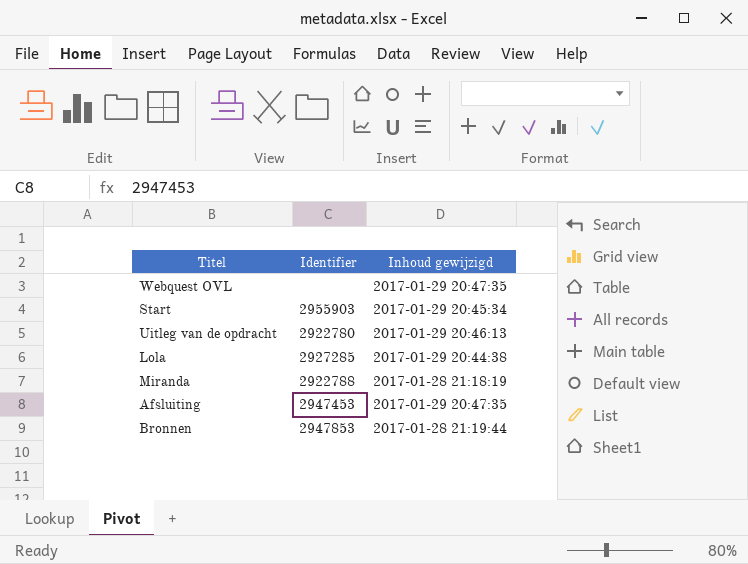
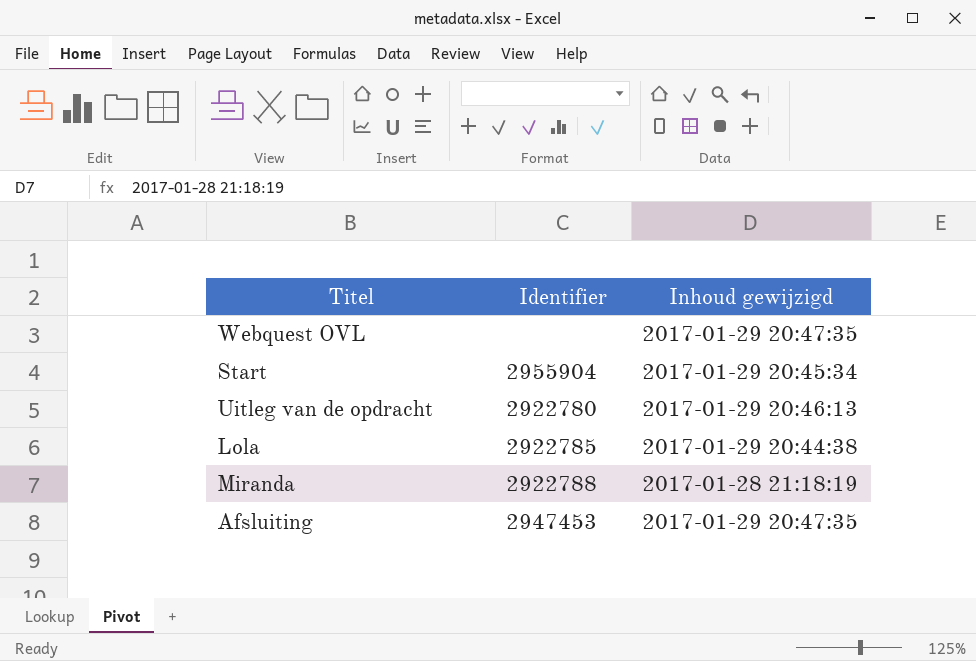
row Bronnen: 2947853 | 2017-01-28 21:19:44 -> none
Start | Identifier: 2955903 -> 2955904
Lola | Identifier: 2927285 -> 2922785

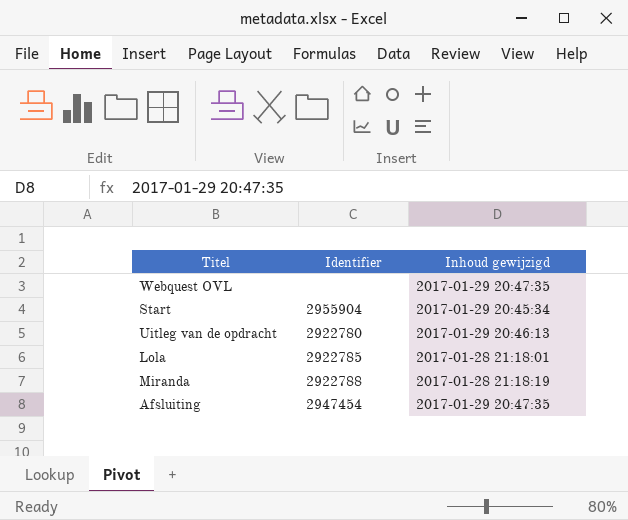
Lola | Inhoud gewijzigd: 2017-01-29 20:44:38 -> 2017-01-28 21:18:01
Afsluiting | Identifier: 2947453 -> 2947454

